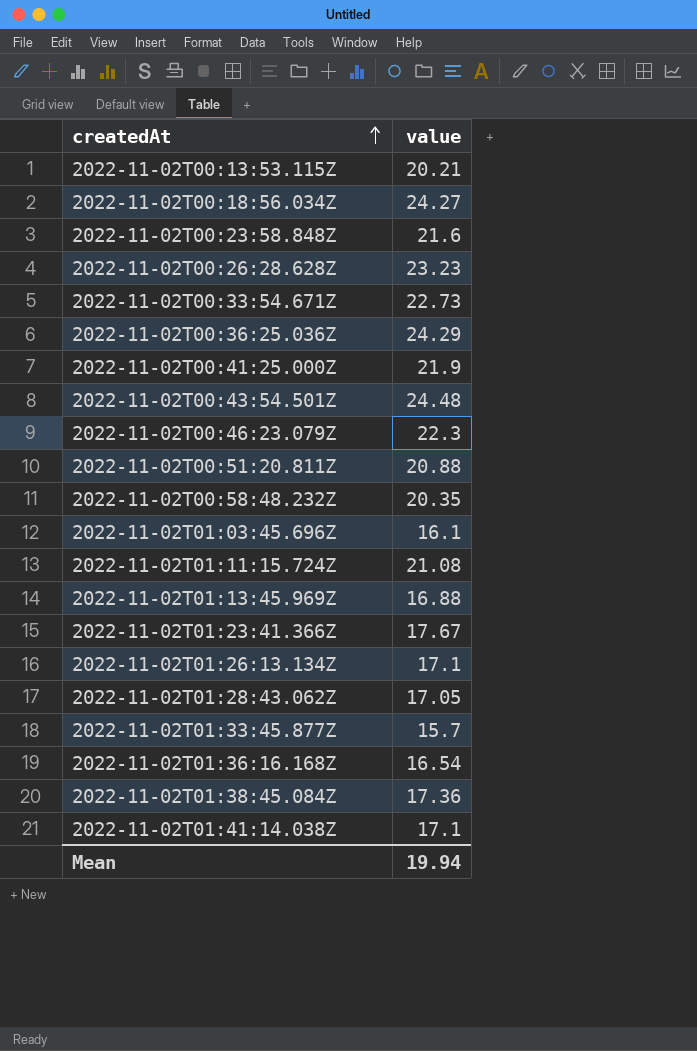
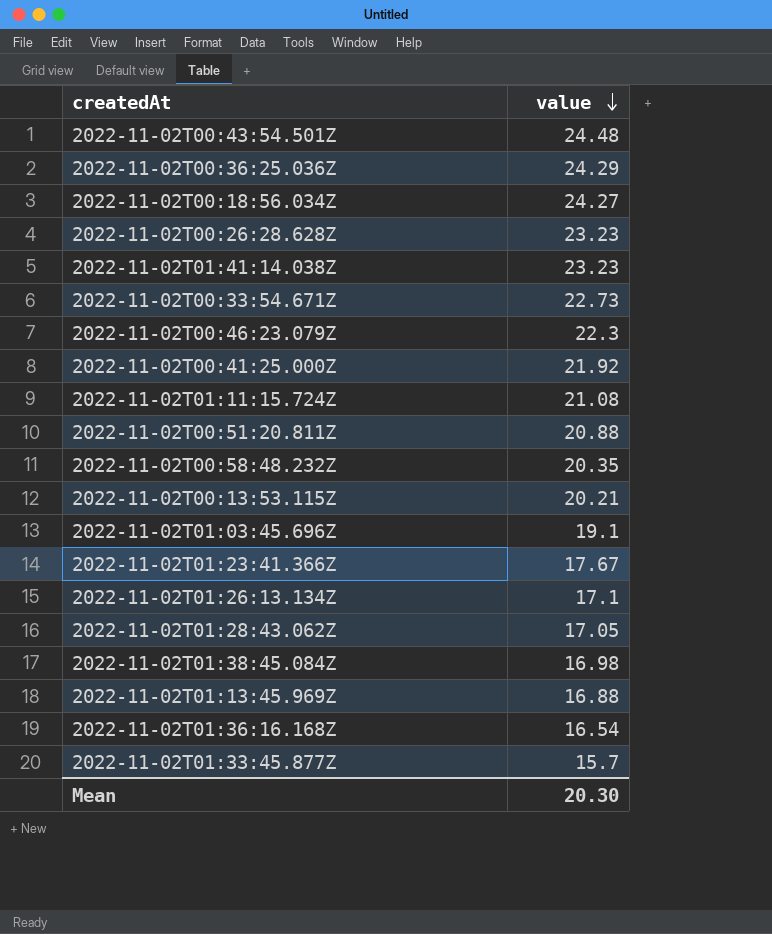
row order: createdAt ascending -> value descending
row 2022-11-02T00:23:58.848Z: 21.6 -> none
2022-11-02T01:41:14.038Z | value: 17.1 -> 23.23
2022-11-02T00:41:25.000Z | value: 21.9 -> 21.92
2022-11-02T01:03:45.696Z | value: 16.1 -> 19.1
2022-11-02T01:38:45.084Z | value: 17.36 -> 16.98
Mean | value: 19.94 -> 20.30

